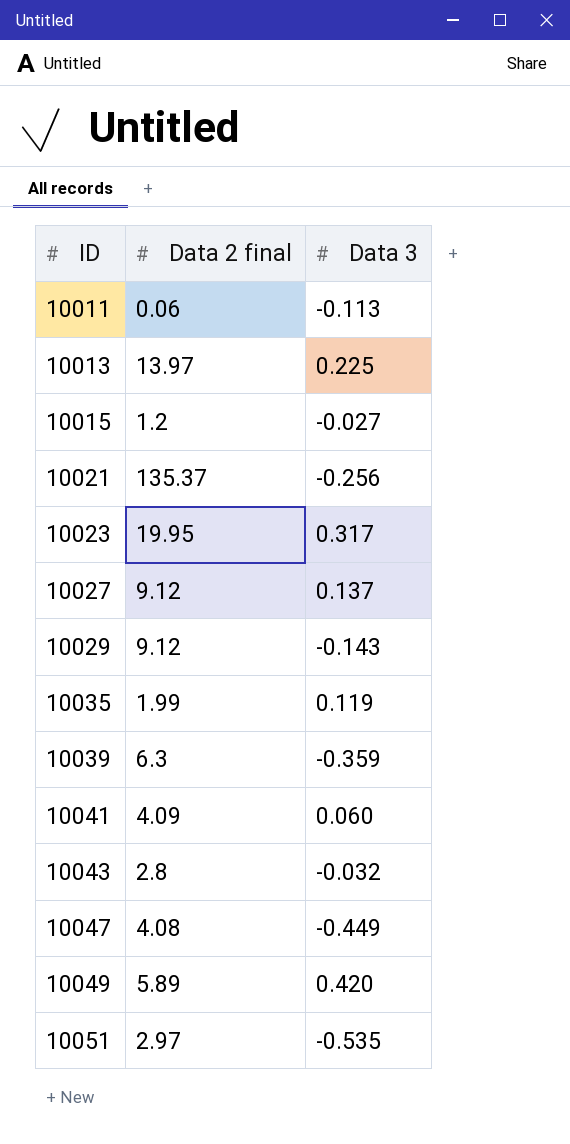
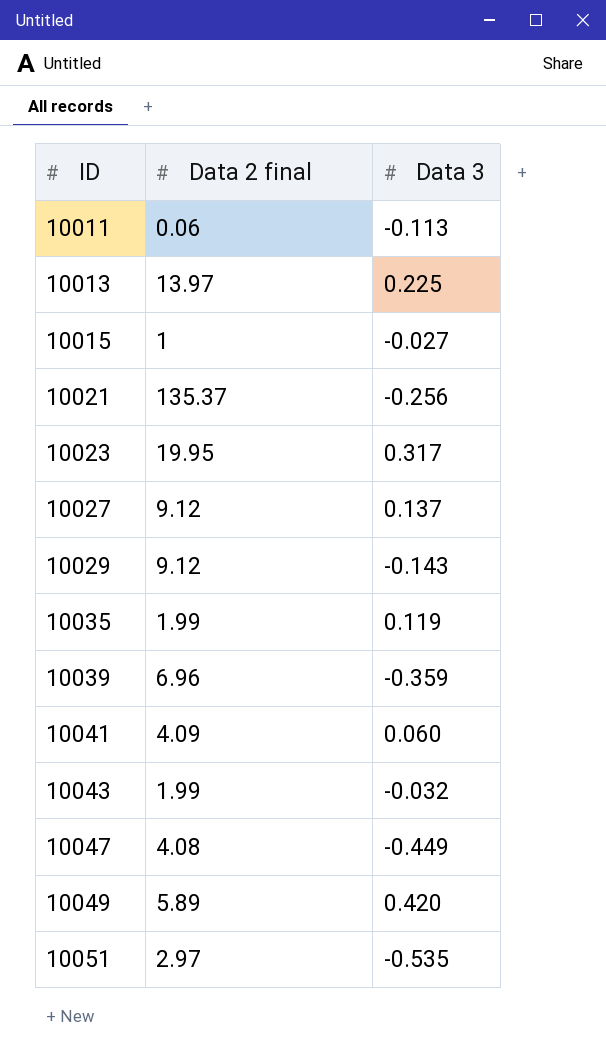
10015 | Data 2 final: 1.2 -> 1
10039 | Data 2 final: 6.3 -> 6.96
10043 | Data 2 final: 2.8 -> 1.99

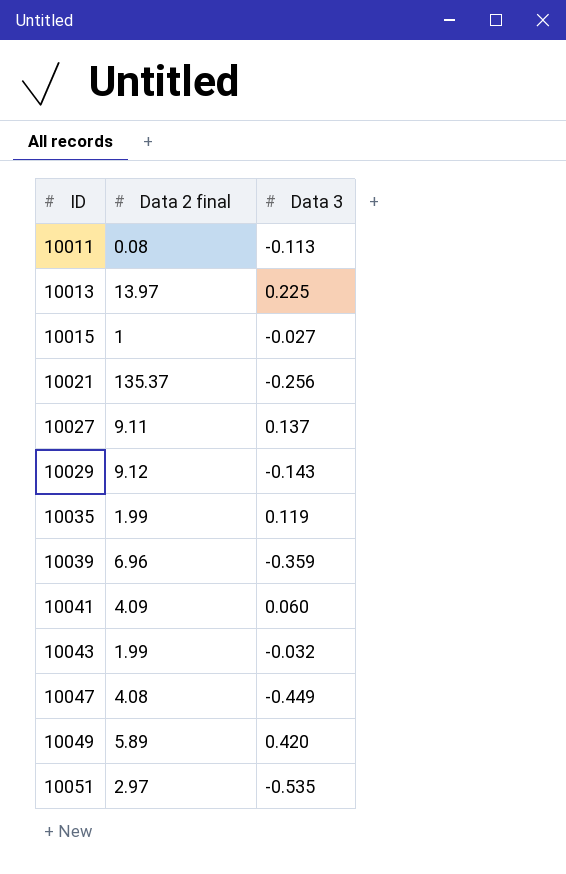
row 10023: 19.95 | 0.317 -> none
10011 | Data 2 final: 0.06 -> 0.08
10027 | Data 2 final: 9.12 -> 9.11

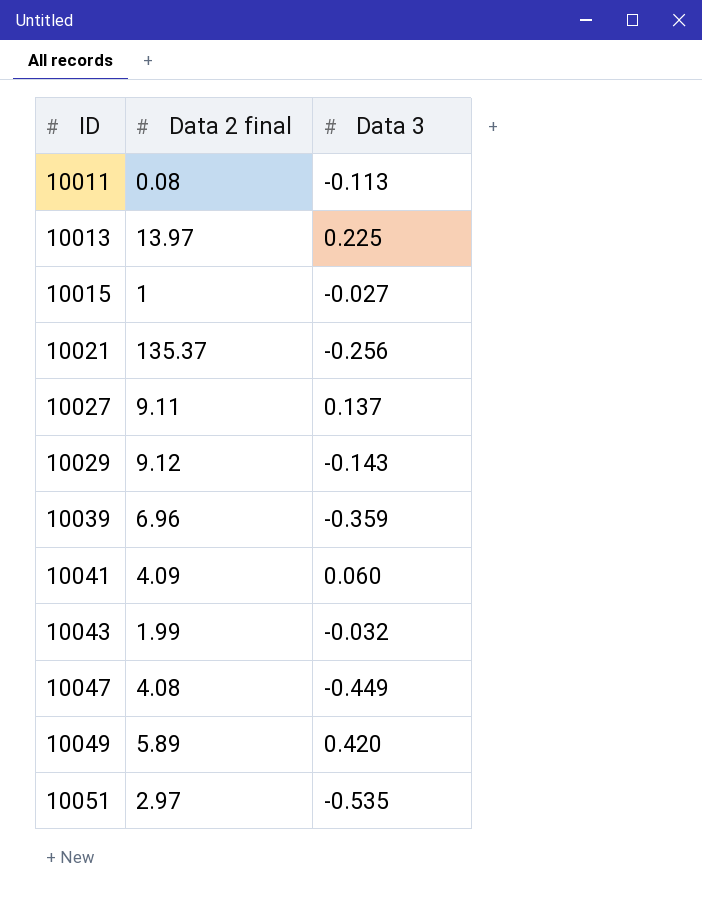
row 10035: 1.99 | 0.119 -> none

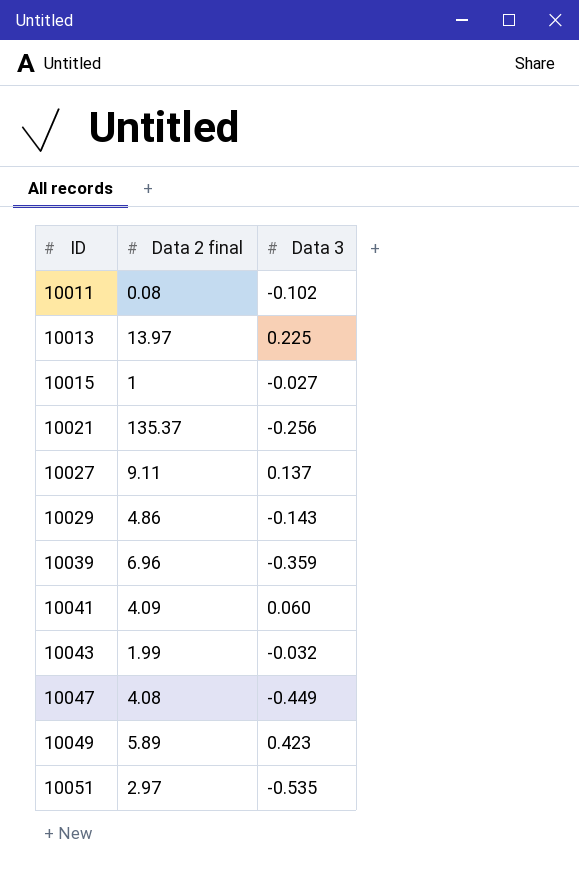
10011 | Data 3: -0.113 -> -0.102
10029 | Data 2 final: 9.12 -> 4.86
10049 | Data 3: 0.420 -> 0.423

